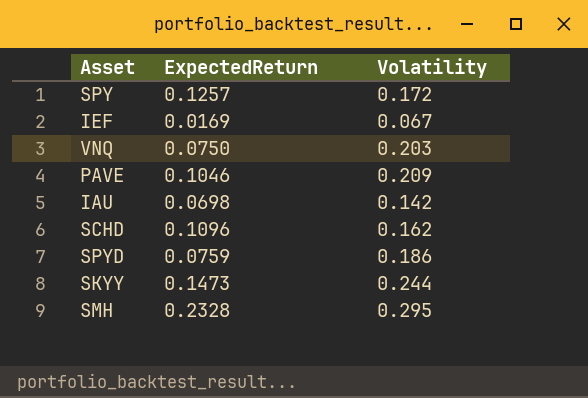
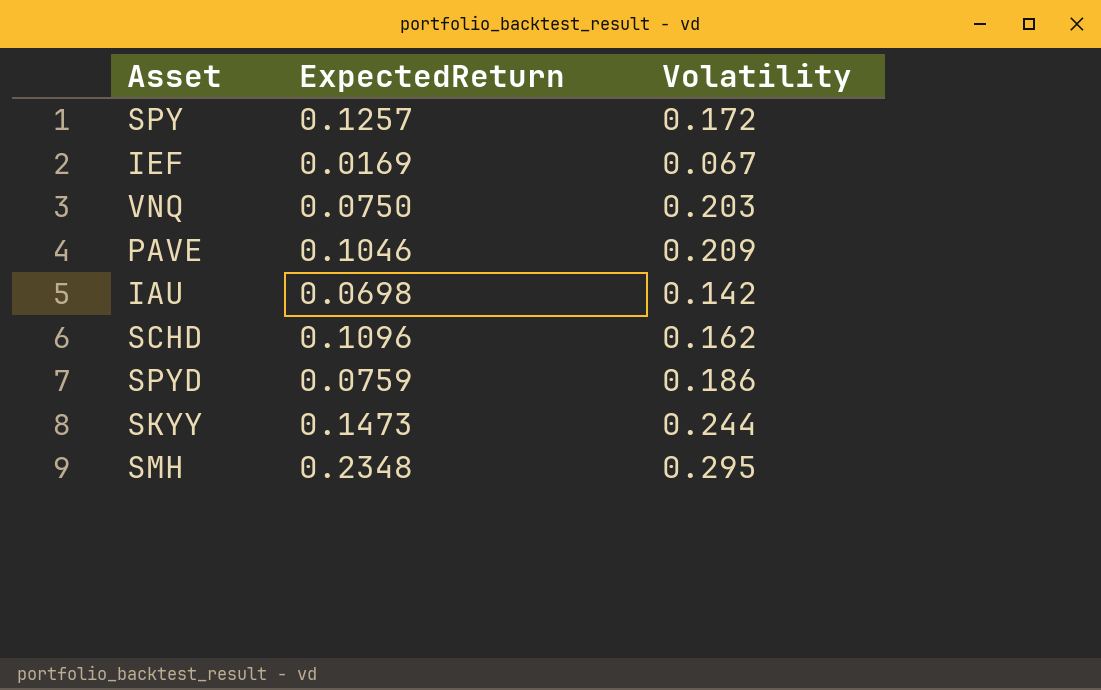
SMH | ExpectedReturn: 0.2328 -> 0.2348

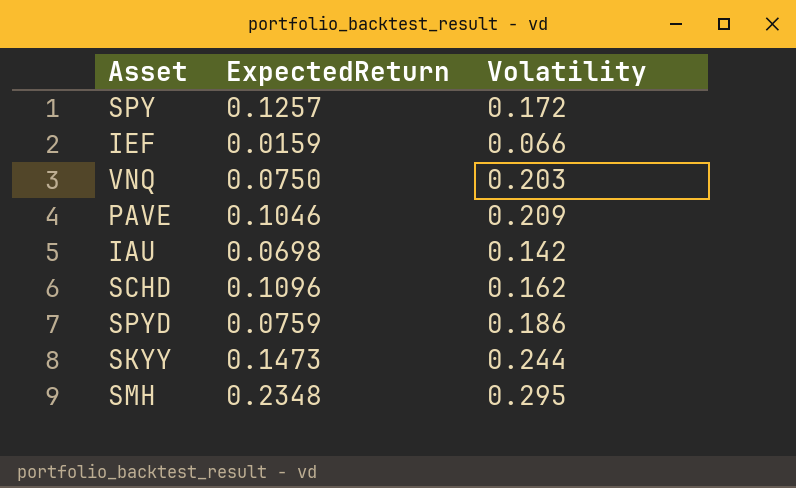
IEF | ExpectedReturn: 0.0169 -> 0.0159
IEF | Volatility: 0.067 -> 0.066

